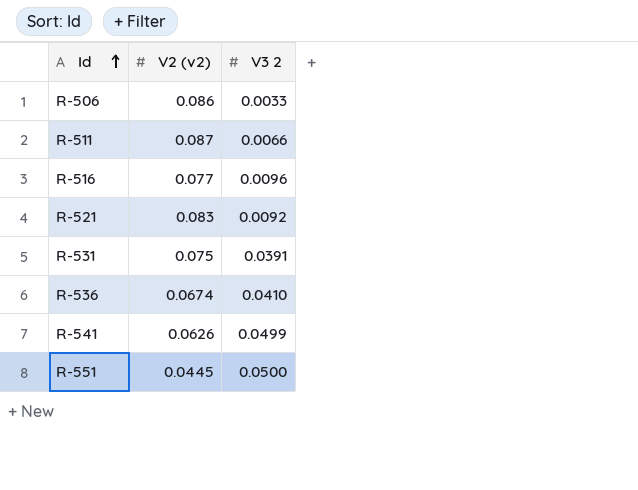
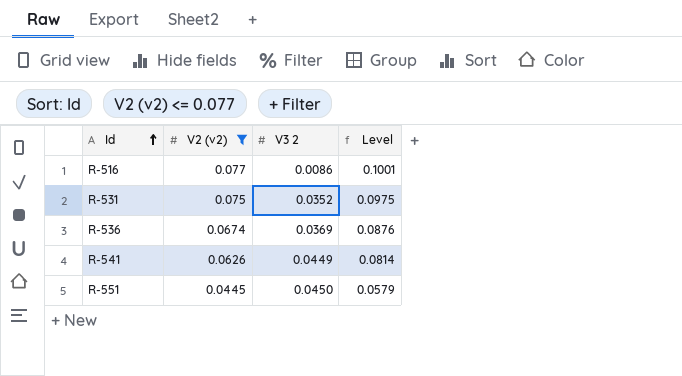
filter: none -> V2 (v2) <= 0.077
column Level | formula: none -> [V2 (v2)] * 1.3
R-516 | V3 2: 0.0096 -> 0.0086
R-531 | V3 2: 0.0391 -> 0.0352
R-536 | V3 2: 0.0410 -> 0.0369
R-541 | V3 2: 0.0499 -> 0.0449
R-551 | V3 2: 0.0500 -> 0.0450

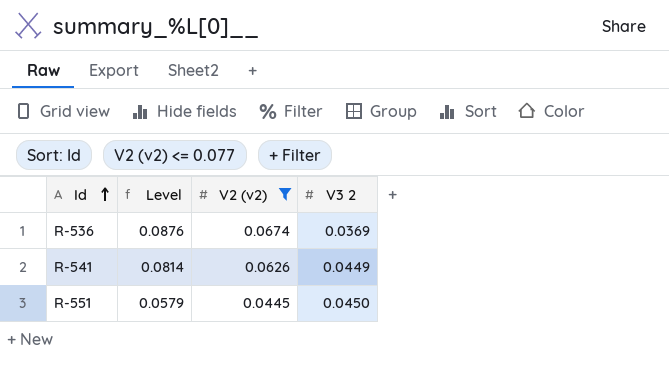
column Level | position: 4 -> 2
row R-516: 0.077 | 0.0086 | 0.1001 -> none
row R-531: 0.075 | 0.0352 | 0.0975 -> none

